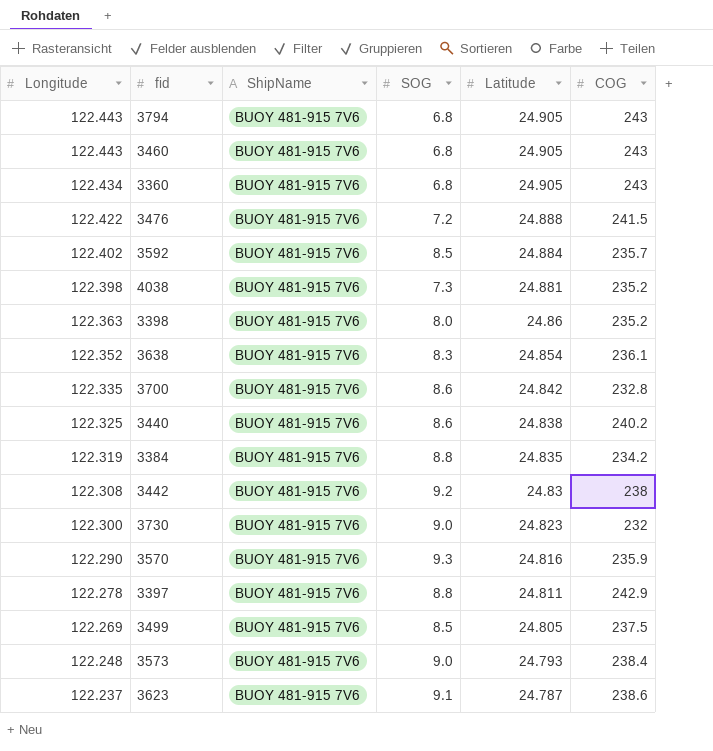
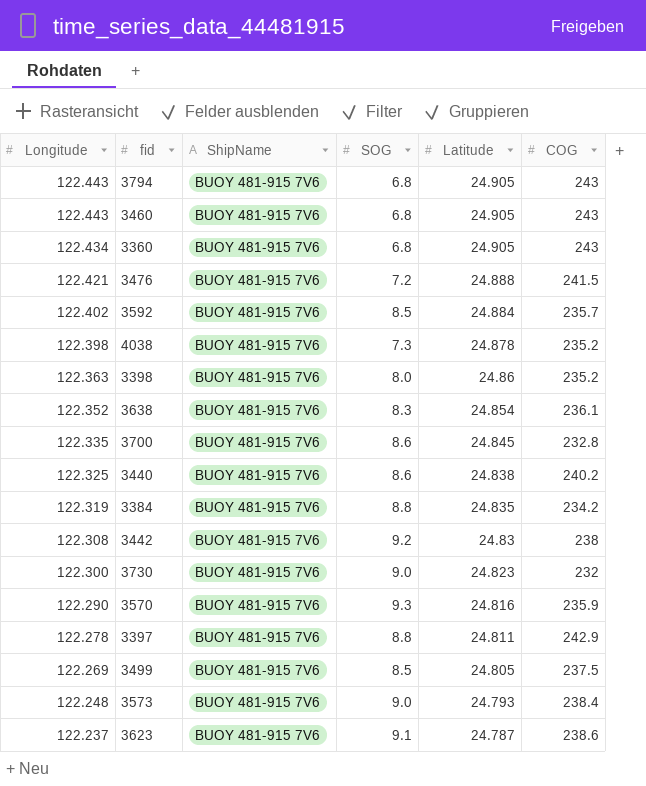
3476 | Longitude: 122.422 -> 122.421
4038 | Latitude: 24.881 -> 24.878
3700 | Latitude: 24.842 -> 24.845

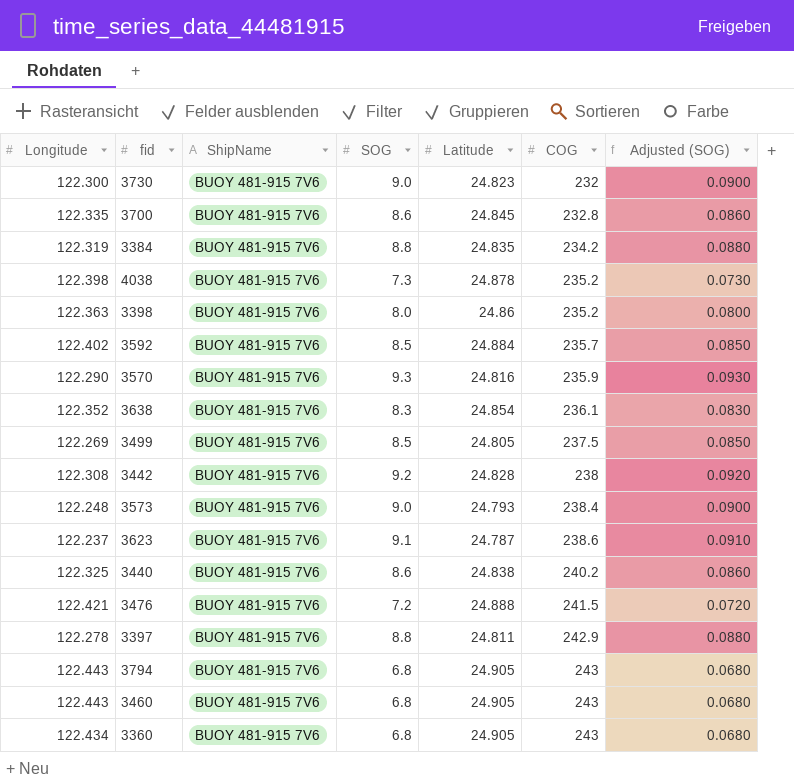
row order: Longitude descending -> COG ascending
column Adjusted (SOG) | formula: none -> [SOG] * 0.01
3442 | Latitude: 24.83 -> 24.828

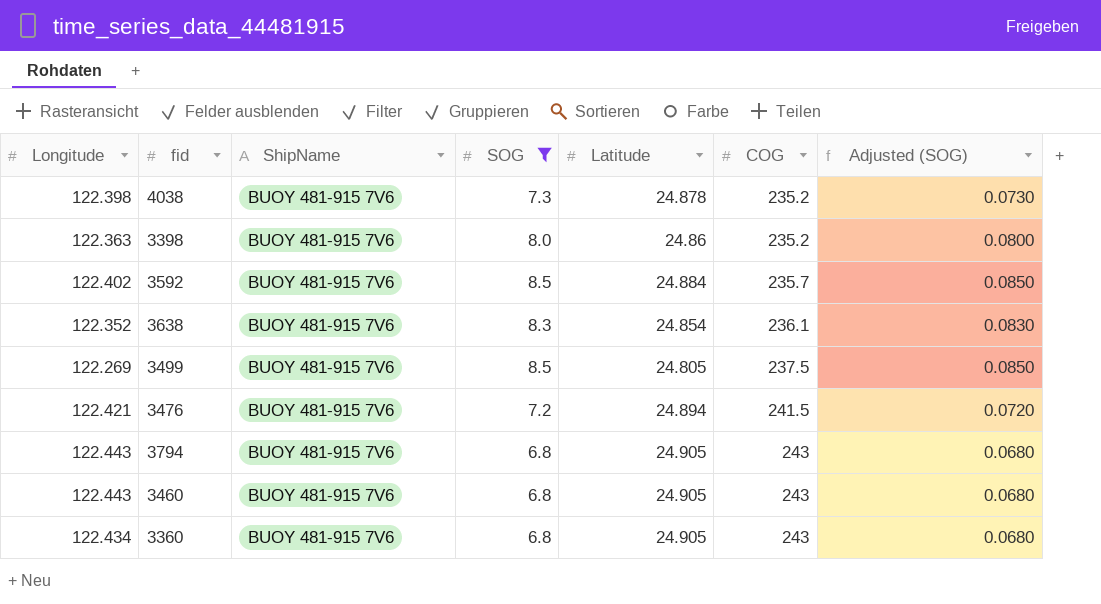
filter: none -> SOG <= 8.5
3476 | Latitude: 24.888 -> 24.894

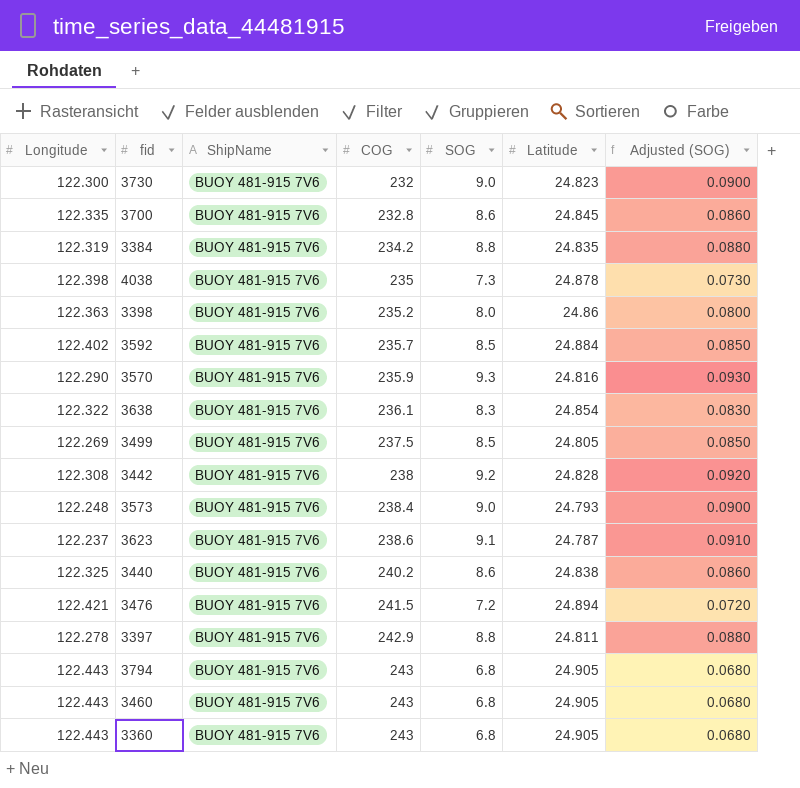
filter: SOG <= 8.5 -> none
column COG | position: 6 -> 4
4038 | COG: 235.2 -> 235
3638 | Longitude: 122.352 -> 122.322
3360 | Longitude: 122.434 -> 122.443

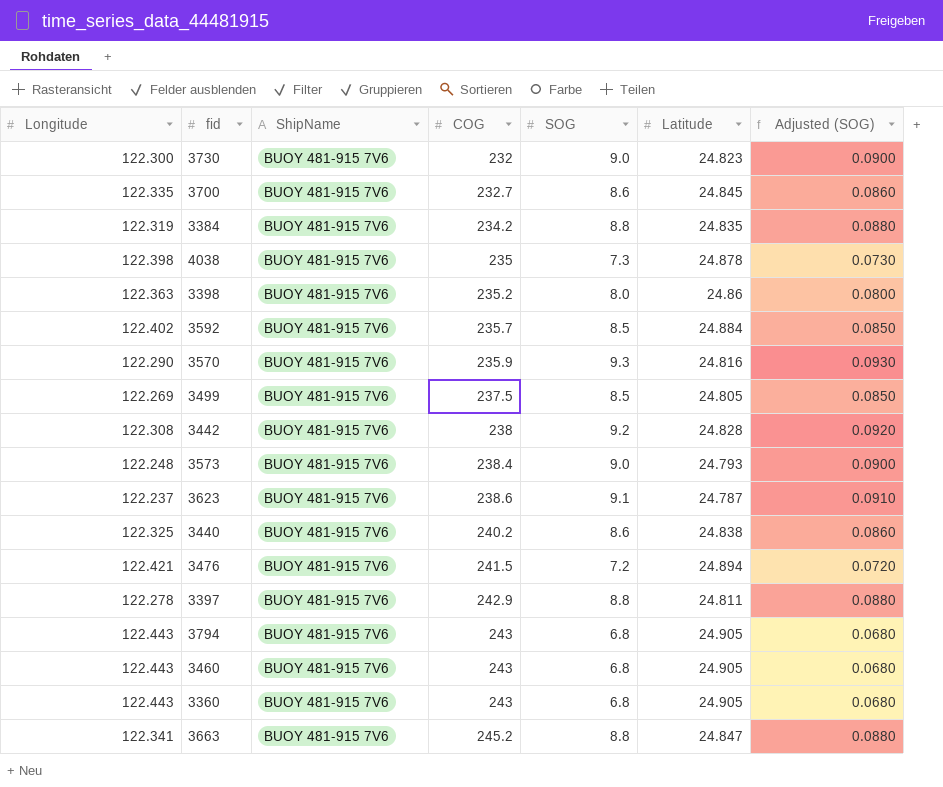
row 3638: 122.322 | BUOY 481-915 7V6 | 236.1 | 8.3 | 24.854 | 0.0830 -> none
3700 | COG: 232.8 -> 232.7
row 3663: none -> 122.341 | BUOY 481-915 7V6 | 245.2 | 8.8 | 24.847 | 0.0880

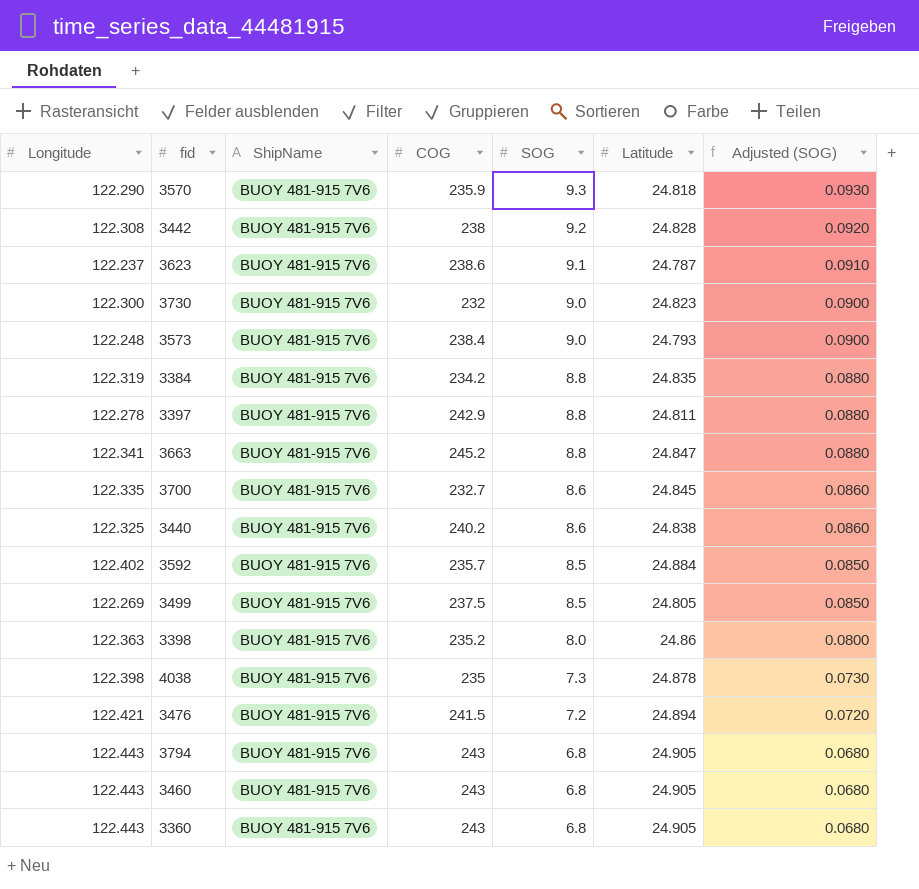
row order: COG ascending -> SOG descending
3570 | Latitude: 24.816 -> 24.818

